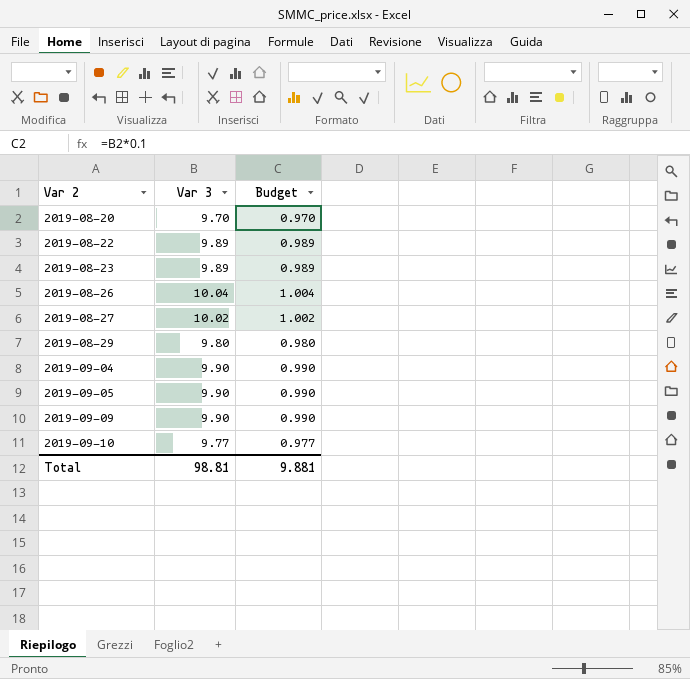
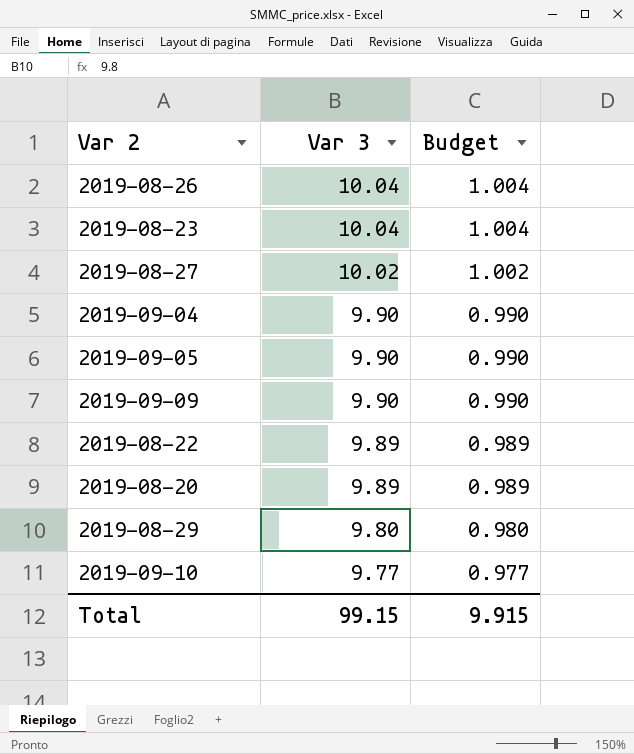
row order: Var 2 ascending -> Var 3 descending
2019-08-23 | Var 3: 9.89 -> 10.04
2019-08-23 | Budget: 0.989 -> 1.004
2019-08-20 | Var 3: 9.70 -> 9.89
2019-08-20 | Budget: 0.970 -> 0.989
Total | Var 3: 98.81 -> 99.15
Total | Budget: 9.881 -> 9.915

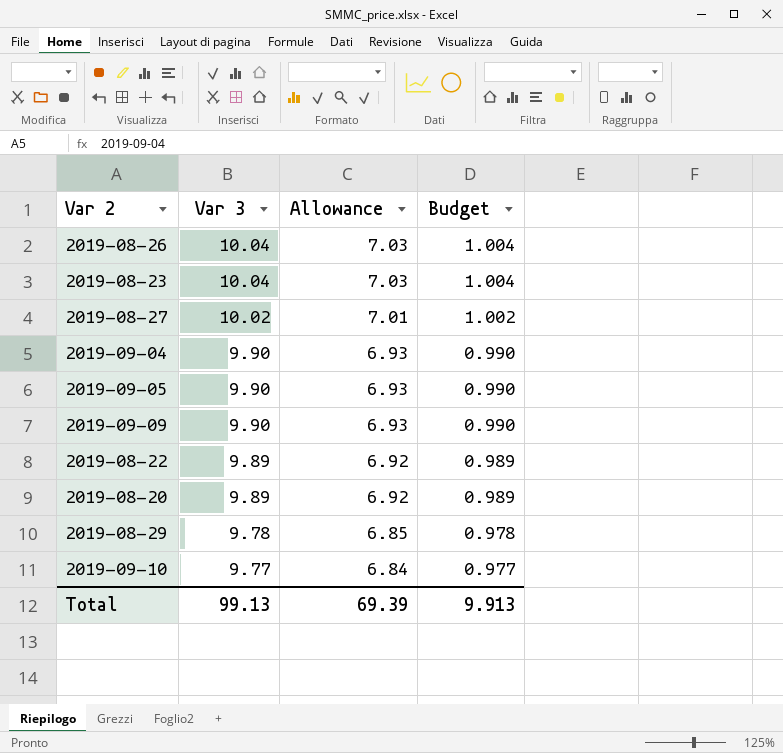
column Allowance | formula: none -> [Var 3] * 0.7
2019-08-29 | Var 3: 9.80 -> 9.78
2019-08-29 | Budget: 0.980 -> 0.978
Total | Var 3: 99.15 -> 99.13
Total | Budget: 9.915 -> 9.913

